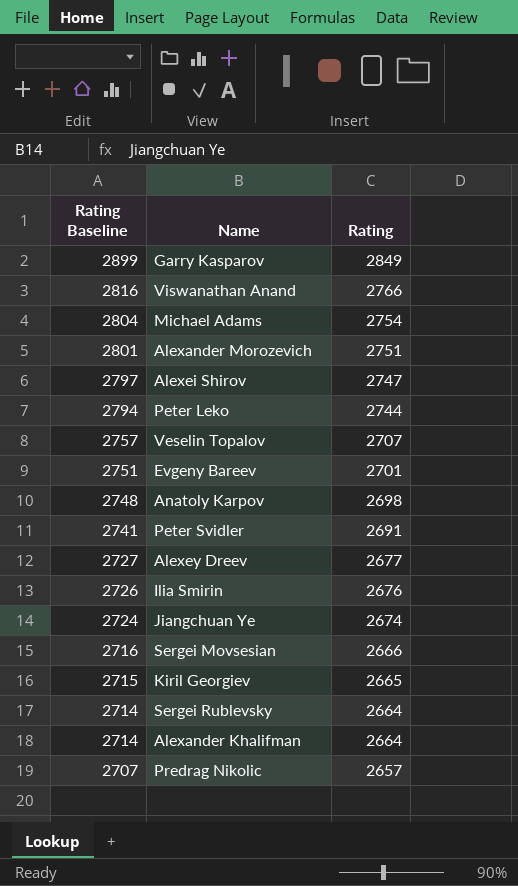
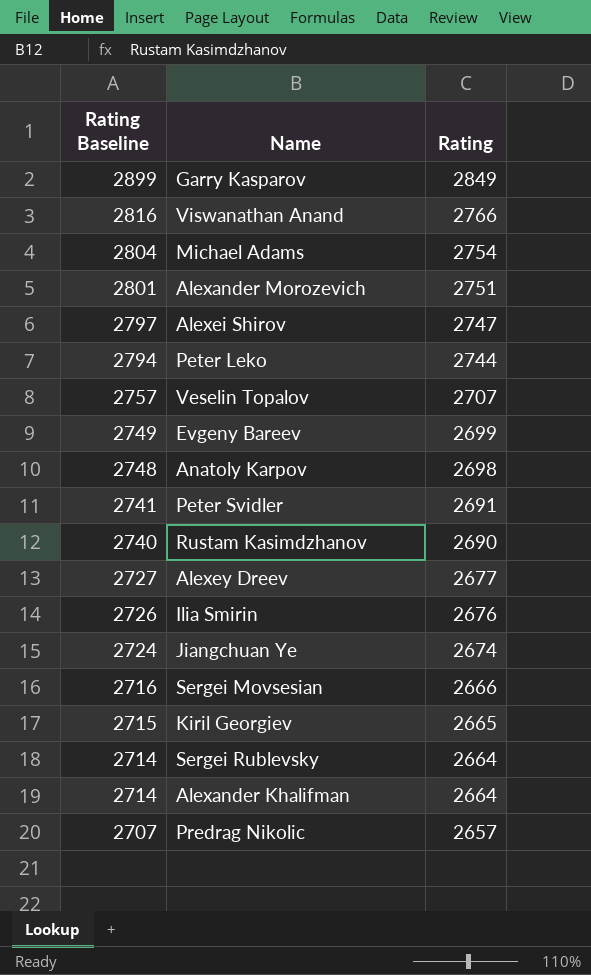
Evgeny Bareev | Rating Baseline: 2751 -> 2749
Evgeny Bareev | Rating: 2701 -> 2699
row Rustam Kasimdzhanov: none -> 2740 | 2690

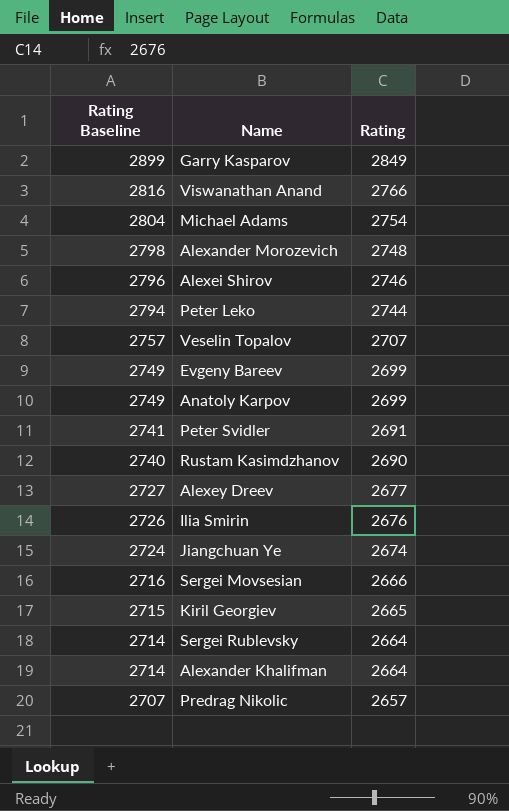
Alexander Morozevich | Rating Baseline: 2801 -> 2798
Alexander Morozevich | Rating: 2751 -> 2748
Alexei Shirov | Rating Baseline: 2797 -> 2796
Alexei Shirov | Rating: 2747 -> 2746
Anatoly Karpov | Rating Baseline: 2748 -> 2749
Anatoly Karpov | Rating: 2698 -> 2699

